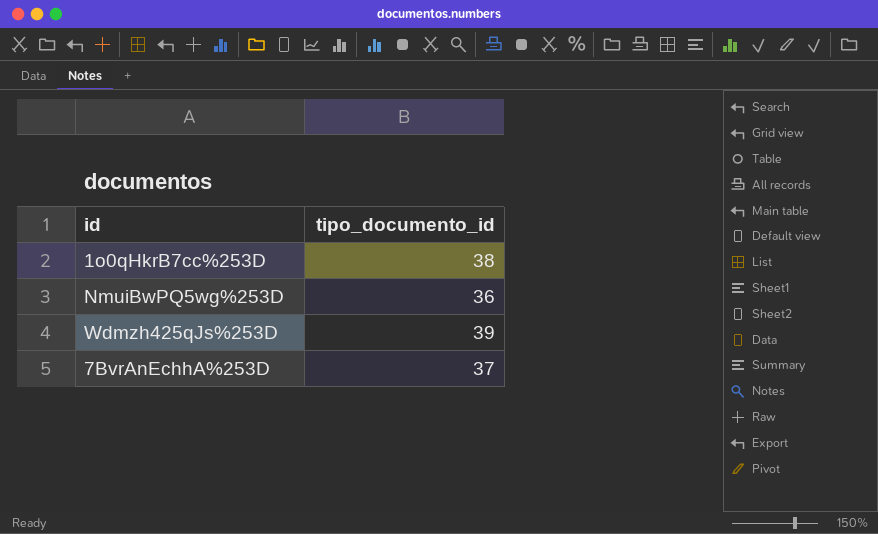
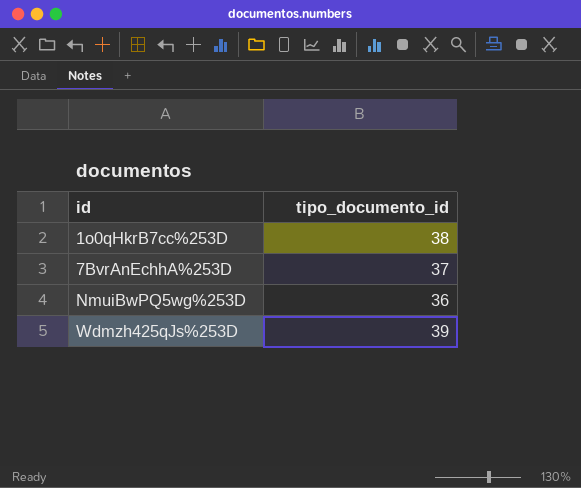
row order: none -> id ascending

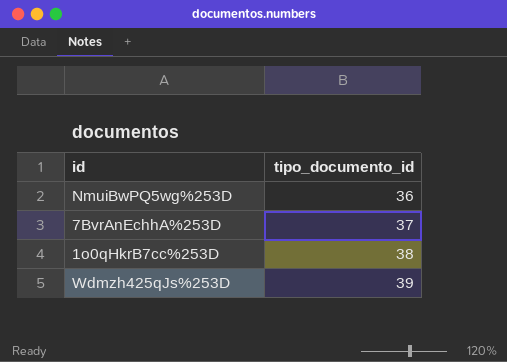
row order: id ascending -> tipo_documento_id ascending

